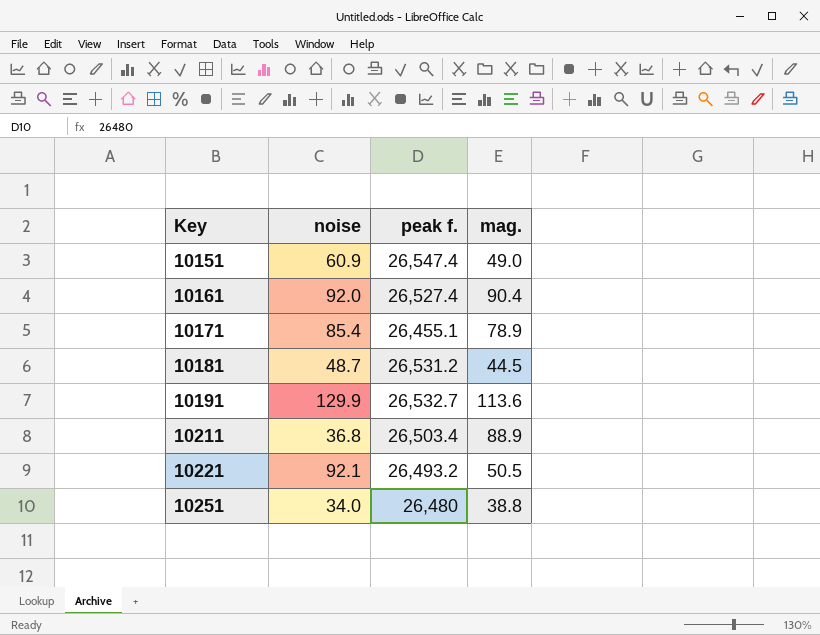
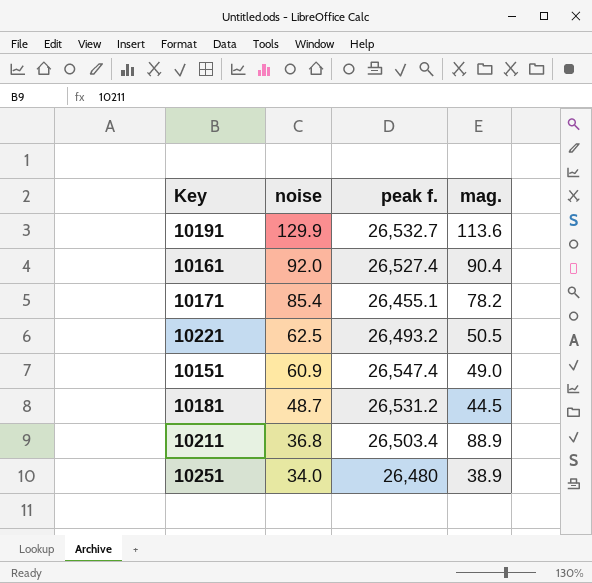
row order: Key ascending -> noise descending
10171 | mag.: 78.9 -> 78.2
10221 | noise: 92.1 -> 62.5
10251 | mag.: 38.8 -> 38.9

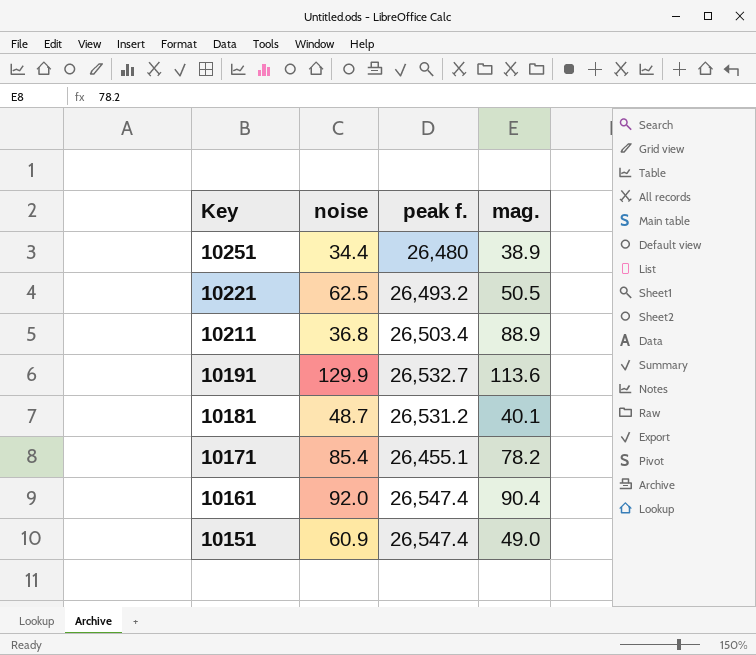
row order: noise descending -> Key descending
10251 | noise: 34.0 -> 34.4
10181 | mag.: 44.5 -> 40.1
10161 | peak f.: 26,527.4 -> 26,547.4

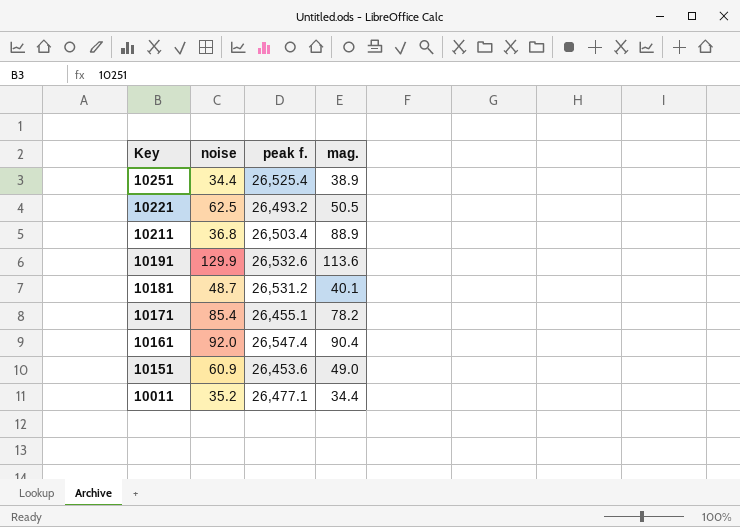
10251 | peak f.: 26,480 -> 26,525.4
10191 | peak f.: 26,532.7 -> 26,532.6
10151 | peak f.: 26,547.4 -> 26,453.6
row 10011: none -> 35.2 | 26,477.1 | 34.4

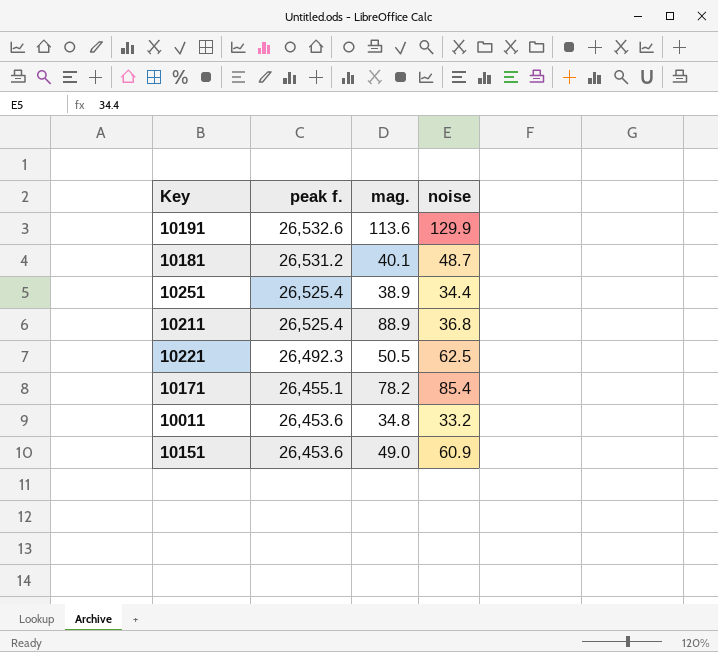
row order: Key descending -> peak f. descending
column noise | position: 2 -> 4
row 10161: 92.0 | 26,547.4 | 90.4 -> none
10211 | peak f.: 26,503.4 -> 26,525.4
10221 | peak f.: 26,493.2 -> 26,492.3
10011 | peak f.: 26,477.1 -> 26,453.6
10011 | mag.: 34.4 -> 34.8
10011 | noise: 35.2 -> 33.2

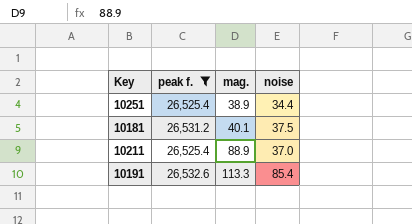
filter: none -> peak f. >= 26,525.4
row order: peak f. descending -> mag. ascending
10181 | noise: 48.7 -> 37.5
10211 | noise: 36.8 -> 37.0
10191 | mag.: 113.6 -> 113.3
10191 | noise: 129.9 -> 85.4

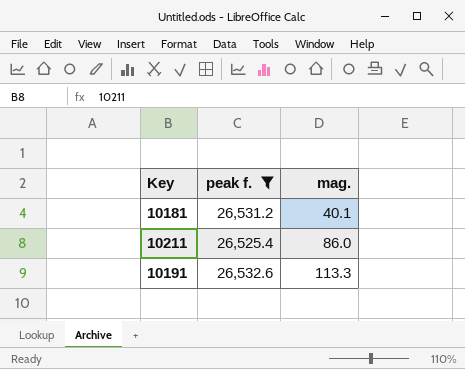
column noise | position: 4 -> none
row 10251: 26,525.4 | 38.9 | 34.4 -> none
10211 | mag.: 88.9 -> 86.0

